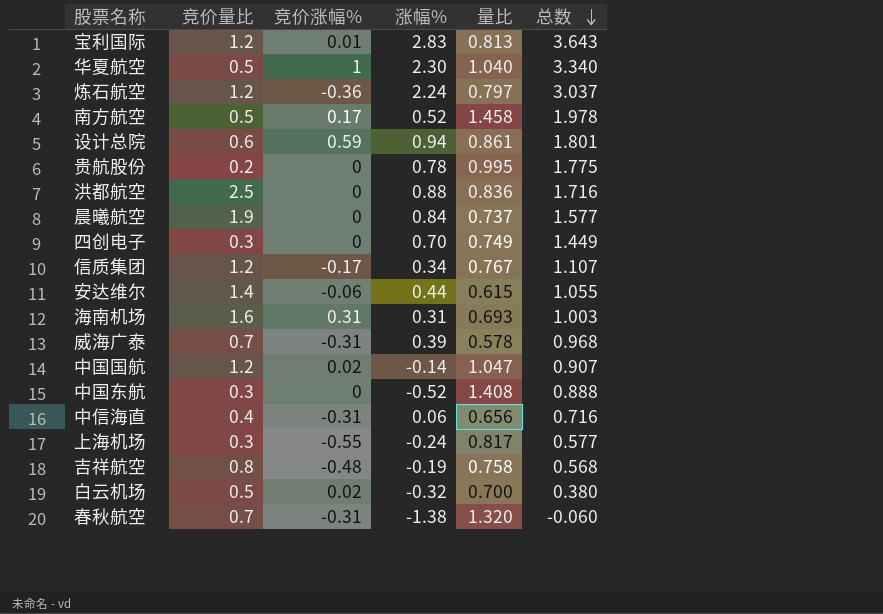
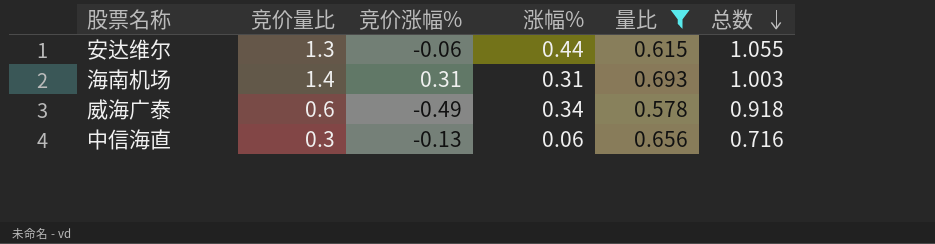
filter: none -> 量比 <= 0.693
安达维尔 | 竞价量比: 1.4 -> 1.3
海南机场 | 竞价量比: 1.6 -> 1.4
威海广泰 | 竞价量比: 0.7 -> 0.6
威海广泰 | 竞价涨幅%: -0.31 -> -0.49
威海广泰 | 涨幅%: 0.39 -> 0.34
威海广泰 | 总数: 0.968 -> 0.918
中信海直 | 竞价量比: 0.4 -> 0.3
中信海直 | 竞价涨幅%: -0.31 -> -0.13

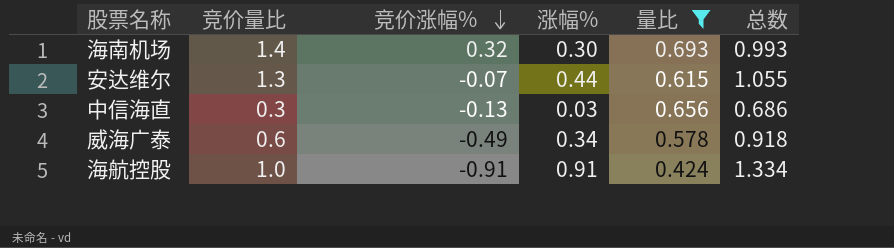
row order: 总数 descending -> 竞价涨幅% descending
海南机场 | 竞价涨幅%: 0.31 -> 0.32
海南机场 | 涨幅%: 0.31 -> 0.30
海南机场 | 总数: 1.003 -> 0.993
安达维尔 | 竞价涨幅%: -0.06 -> -0.07
中信海直 | 涨幅%: 0.06 -> 0.03
中信海直 | 总数: 0.716 -> 0.686
row 海航控股: none -> 1.0 | -0.91 | 0.91 | 0.424 | 1.334

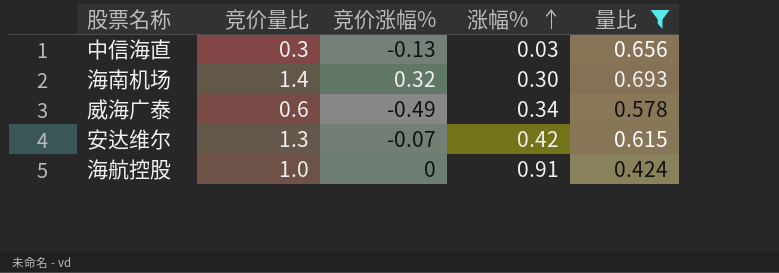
row order: 竞价涨幅% descending -> 涨幅% ascending
column 总数 | formula: [涨幅%] + [量比] -> none
安达维尔 | 涨幅%: 0.44 -> 0.42
海航控股 | 竞价涨幅%: -0.91 -> 0

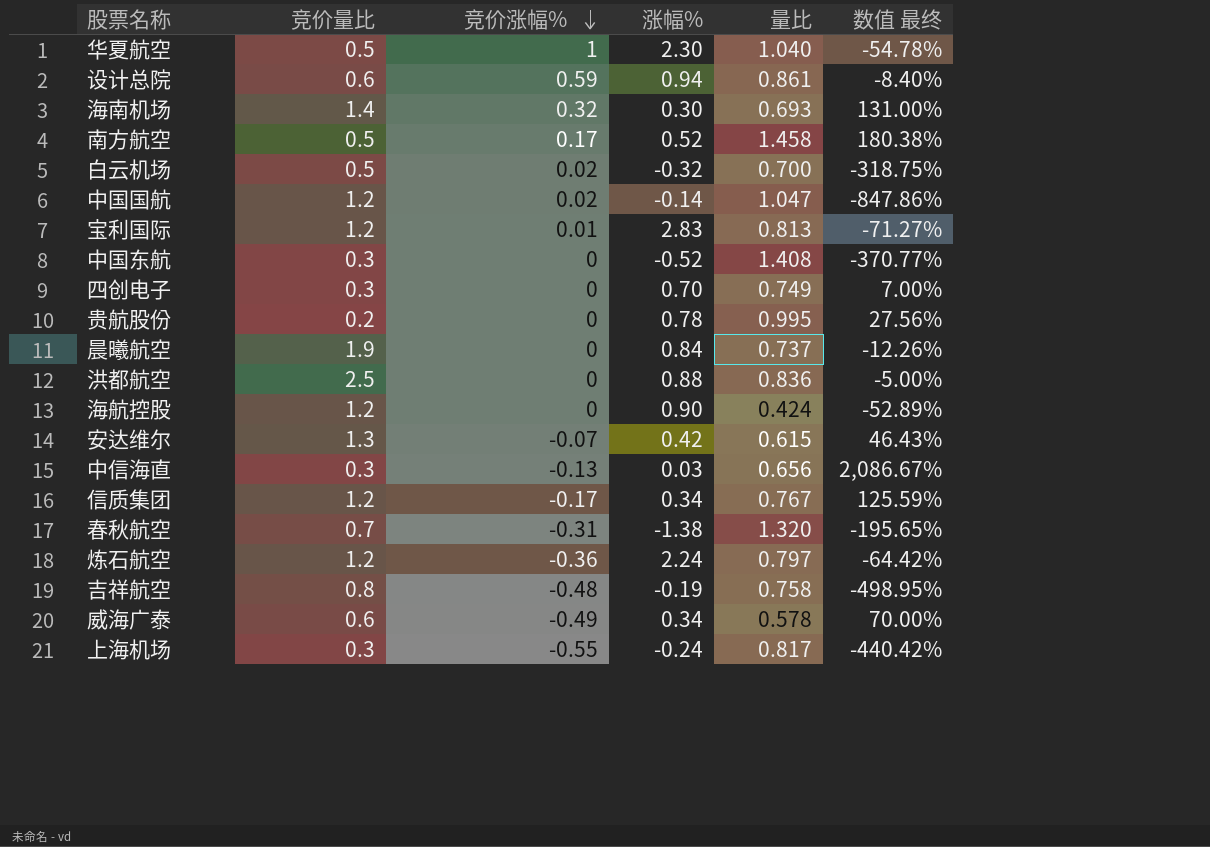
filter: 量比 <= 0.693 -> none
row order: 涨幅% ascending -> 竞价涨幅% descending
column 数值 最终 | formula: none -> ([量比] - [涨幅%]) / [涨幅%]
海航控股 | 竞价量比: 1.0 -> 1.2
海航控股 | 涨幅%: 0.91 -> 0.90

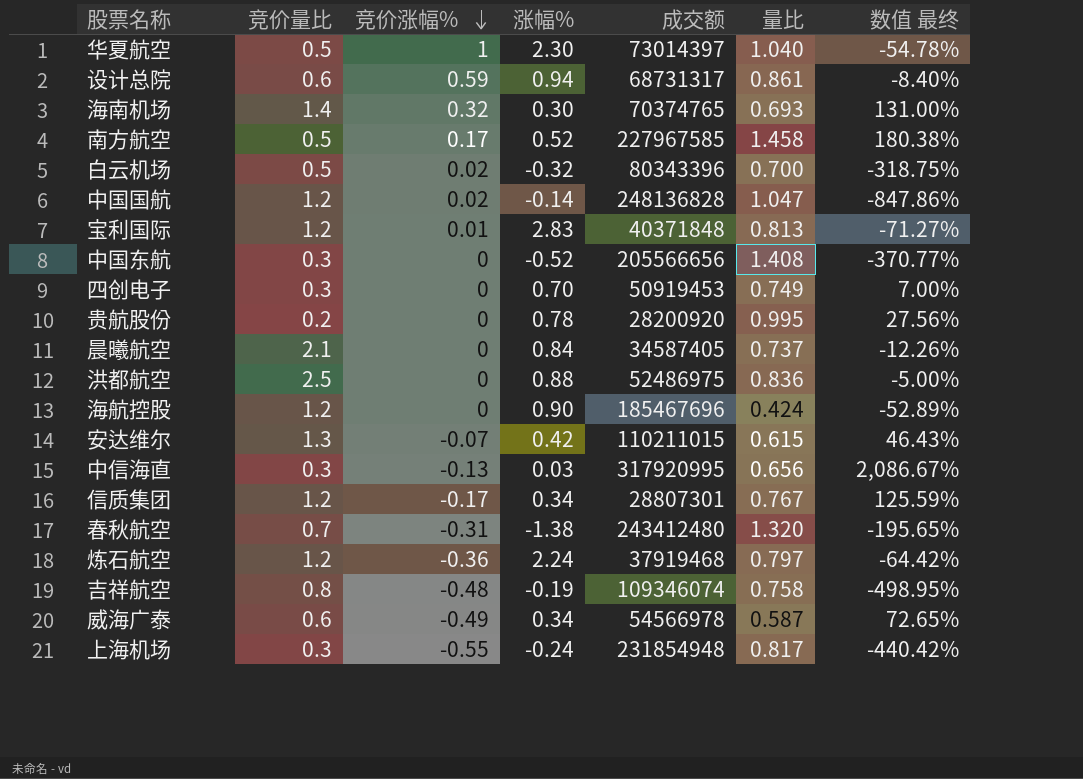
column 成交额 | position: none -> 5
晨曦航空 | 竞价量比: 1.9 -> 2.1
威海广泰 | 量比: 0.578 -> 0.587
威海广泰 | 数值 最终: 70.00% -> 72.65%

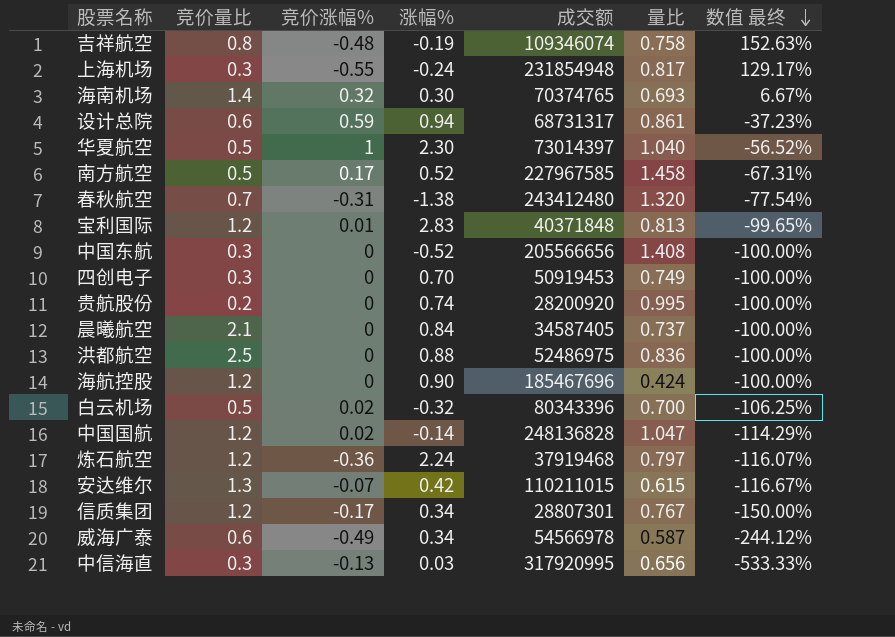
row order: 竞价涨幅% descending -> 数值 最终 descending
column 数值 最终 | formula: ([量比] - [涨幅%]) / [涨幅%] -> ([竞价涨幅%] - [涨幅%]) / [涨幅%]
贵航股份 | 涨幅%: 0.78 -> 0.74

